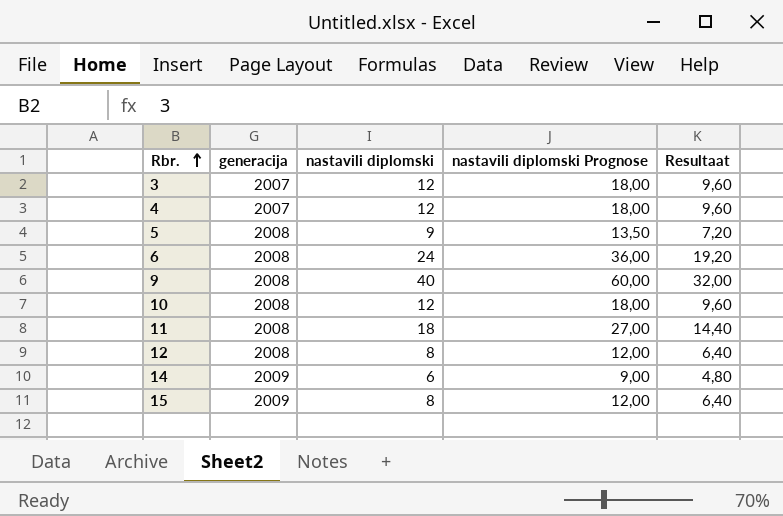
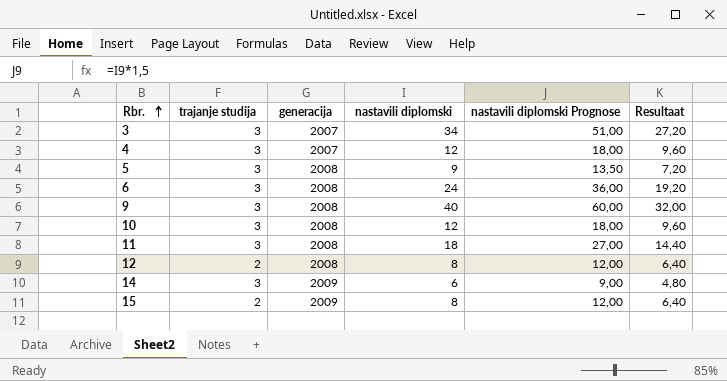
column trajanje studija | position: none -> 2
3 | nastavili diplomski: 12 -> 34
3 | nastavili diplomski Prognose: 18,00 -> 51,00
3 | Resultaat: 9,60 -> 27,20

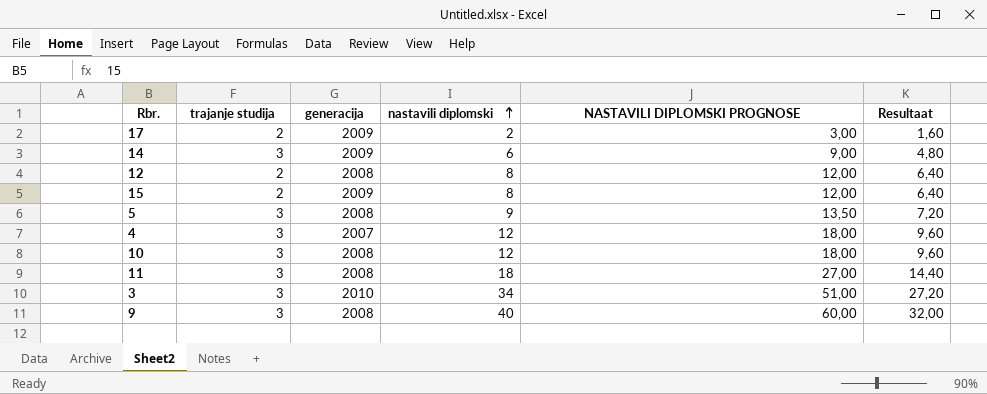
row order: Rbr. ascending -> nastavili diplomski ascending
column name: nastavili diplomski Prognose -> NASTAVILI DIPLOMSKI PROGNOSE
row 6: 3 | 2008 | 24 | 36,00 | 19,20 -> none
row 17: none -> 2 | 2009 | 2 | 3,00 | 1,60
3 | generacija: 2007 -> 2010

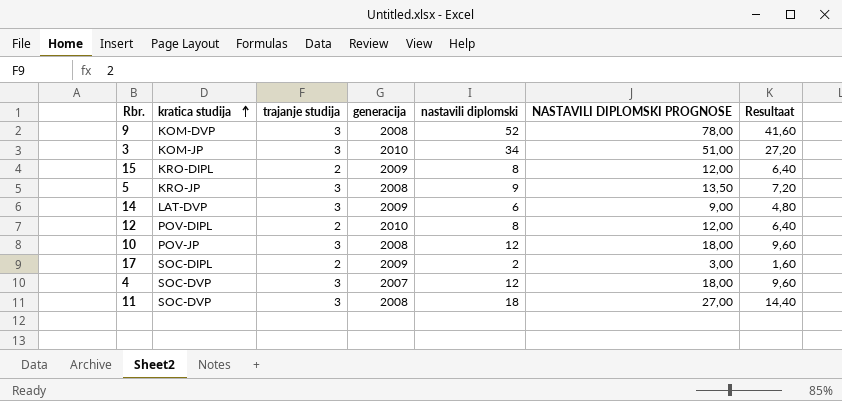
row order: nastavili diplomski ascending -> kratica studija ascending
column kratica studija | position: none -> 2
9 | nastavili diplomski: 40 -> 52
9 | NASTAVILI DIPLOMSKI PROGNOSE: 60,00 -> 78,00
9 | Resultaat: 32,00 -> 41,60
12 | generacija: 2008 -> 2010

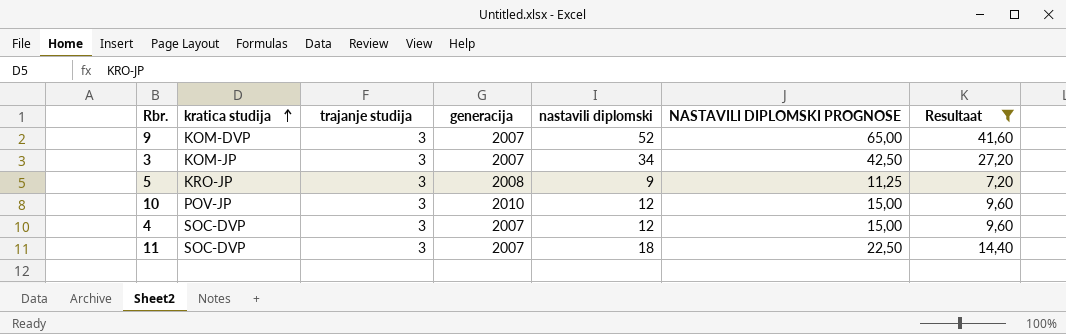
filter: none -> Resultaat >= 7,20
column NASTAVILI DIPLOMSKI PROGNOSE | formula: [nastavili diplomski] * 1,5 -> [nastavili diplomski] * 1,25
9 | generacija: 2008 -> 2007
3 | generacija: 2010 -> 2007
10 | generacija: 2008 -> 2010
11 | generacija: 2008 -> 2007

